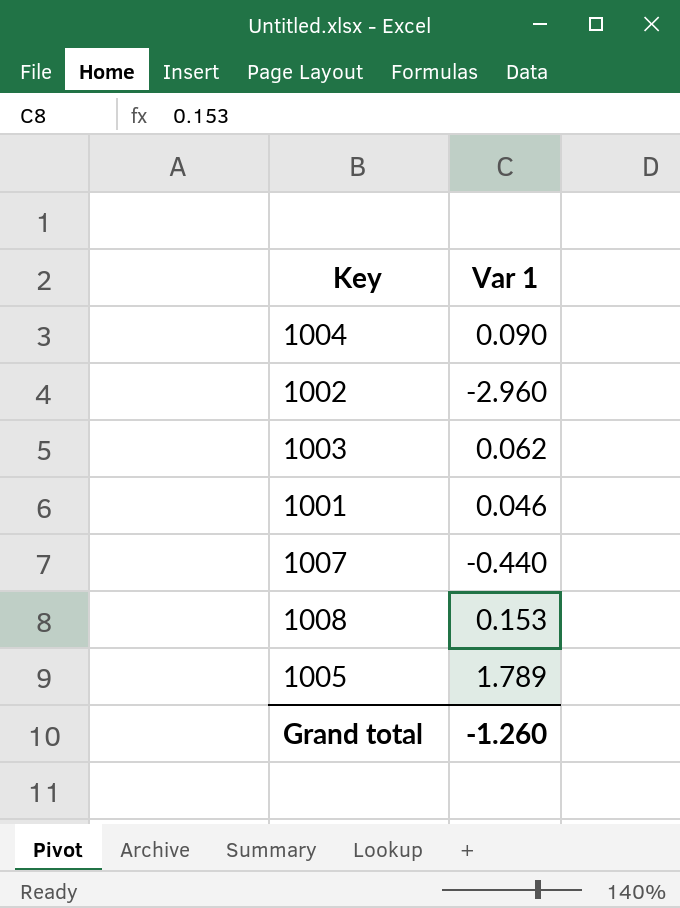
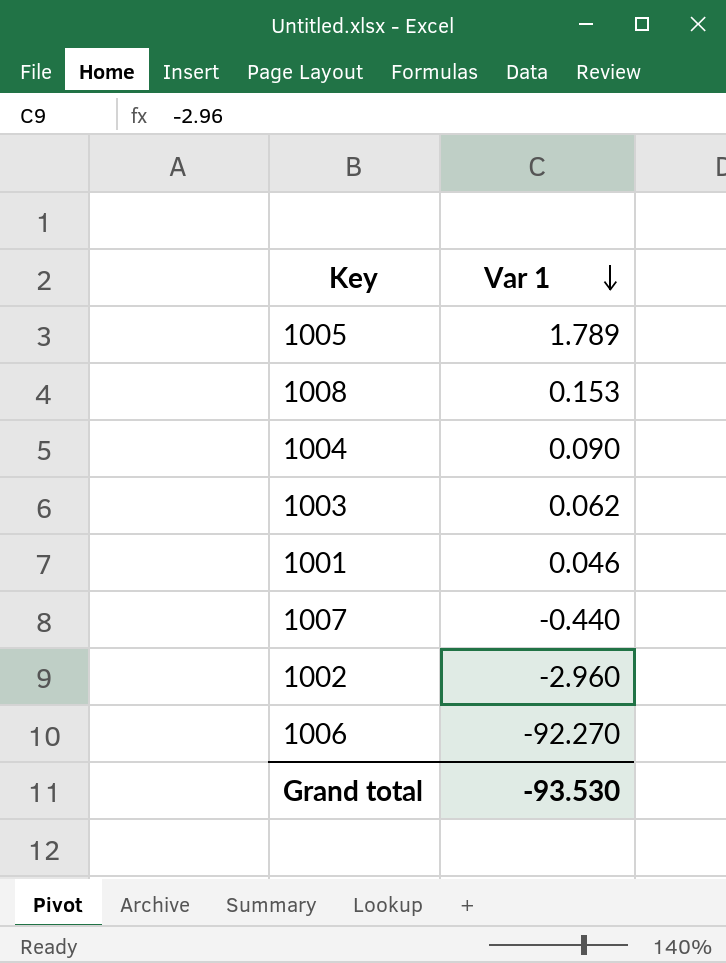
row order: none -> Var 1 descending
row 1006: none -> -92.270
Grand total | Var 1: -1.260 -> -93.530

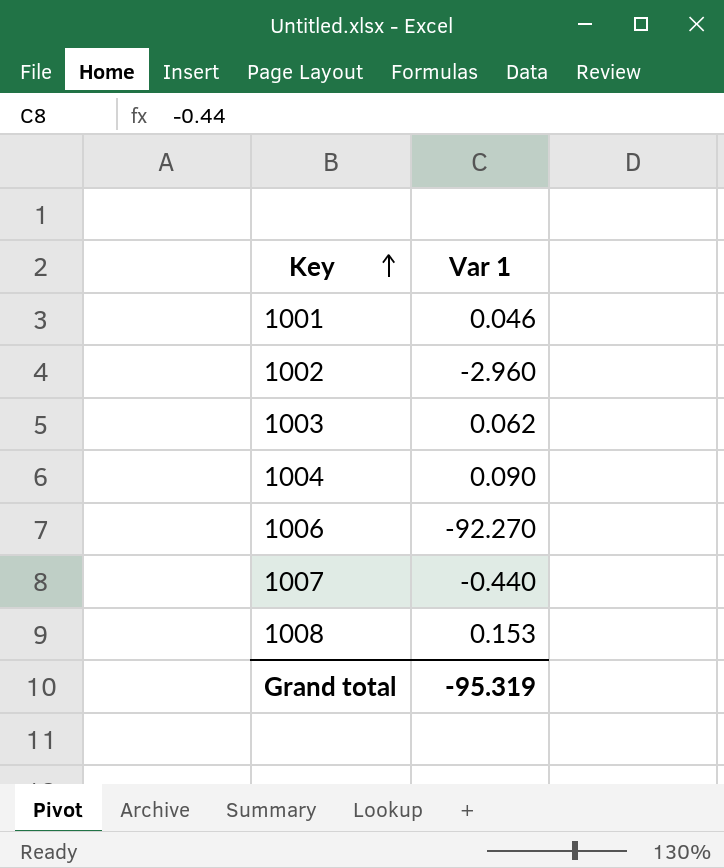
row order: Var 1 descending -> Key ascending
row 1005: 1.789 -> none
Grand total | Var 1: -93.530 -> -95.319

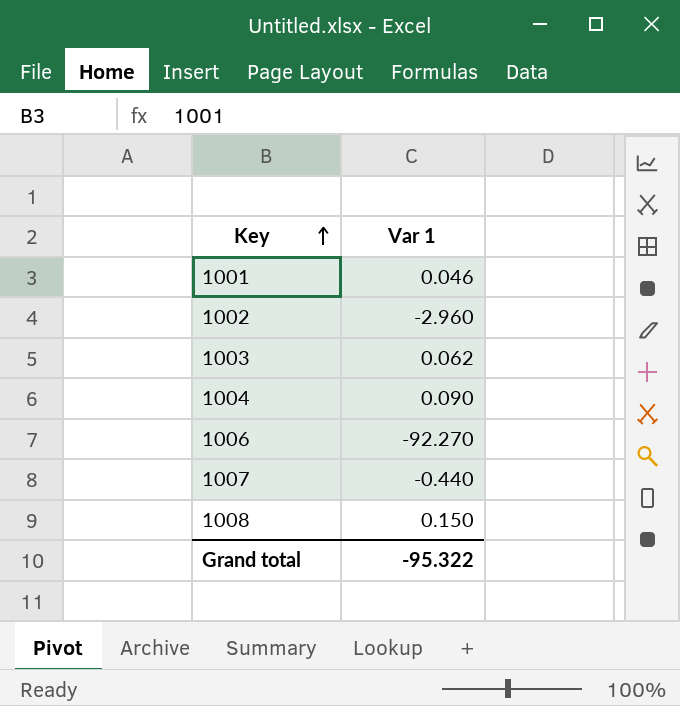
1008 | Var 1: 0.153 -> 0.150
Grand total | Var 1: -95.319 -> -95.322

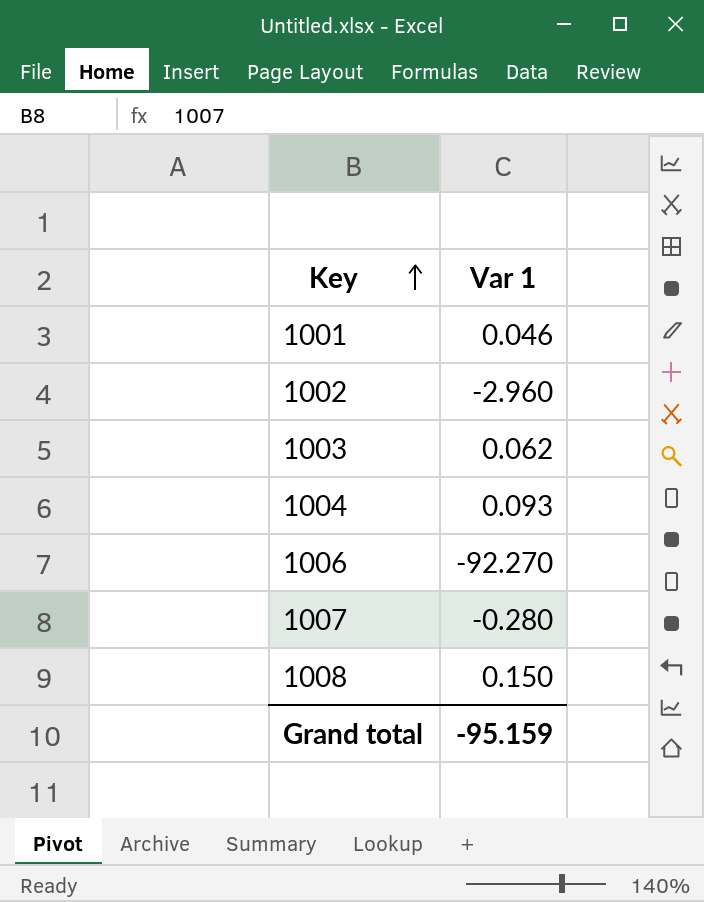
1004 | Var 1: 0.090 -> 0.093
1007 | Var 1: -0.440 -> -0.280
Grand total | Var 1: -95.322 -> -95.159

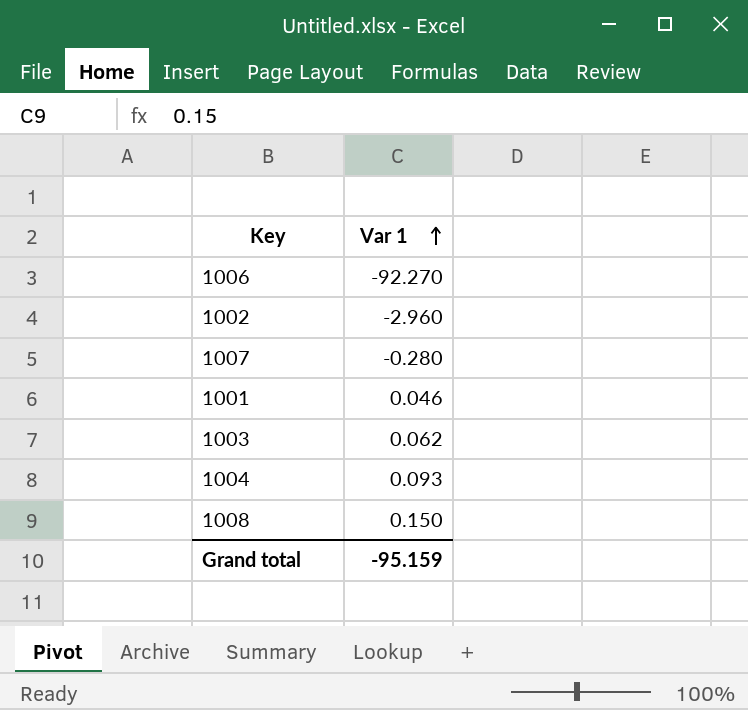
row order: Key ascending -> Var 1 ascending

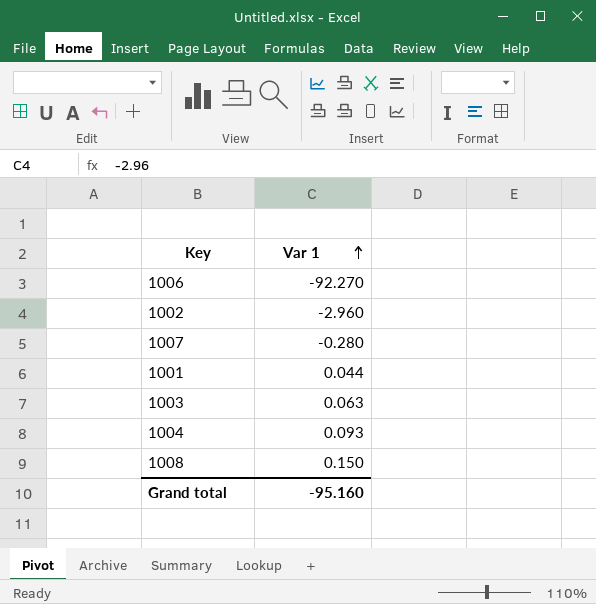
1001 | Var 1: 0.046 -> 0.044
1003 | Var 1: 0.062 -> 0.063
Grand total | Var 1: -95.159 -> -95.160

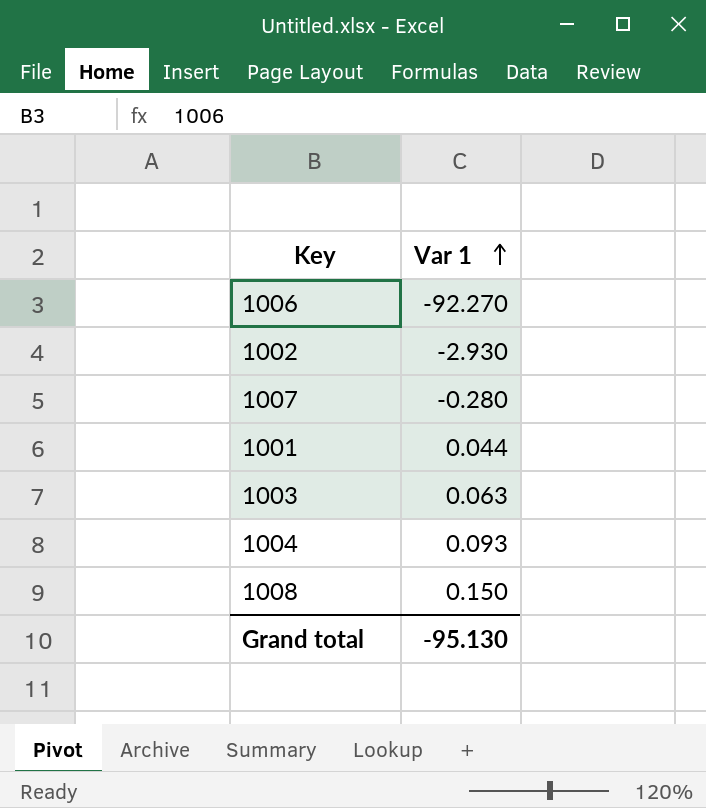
1002 | Var 1: -2.960 -> -2.930
Grand total | Var 1: -95.160 -> -95.130

